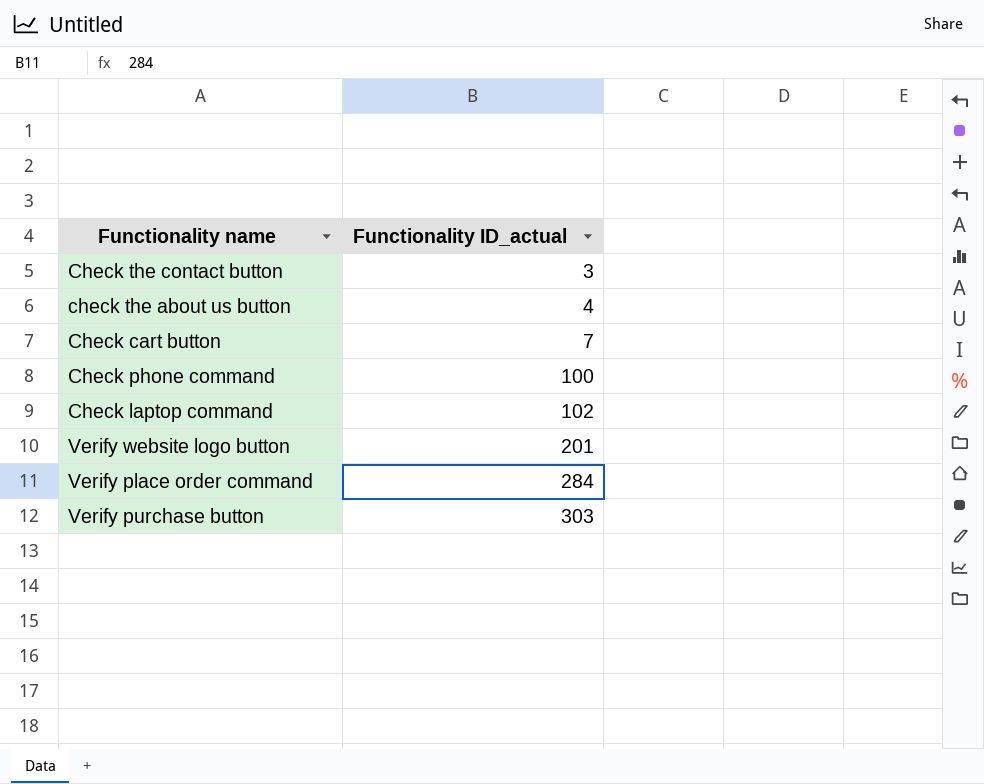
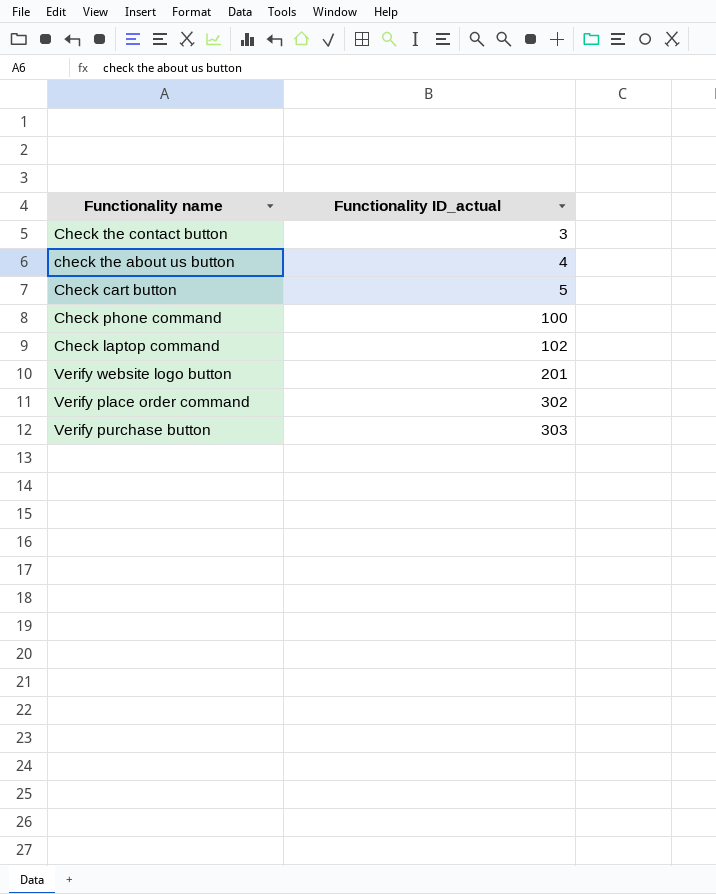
Check cart button | Functionality ID_actual: 7 -> 5
Verify place order command | Functionality ID_actual: 284 -> 302

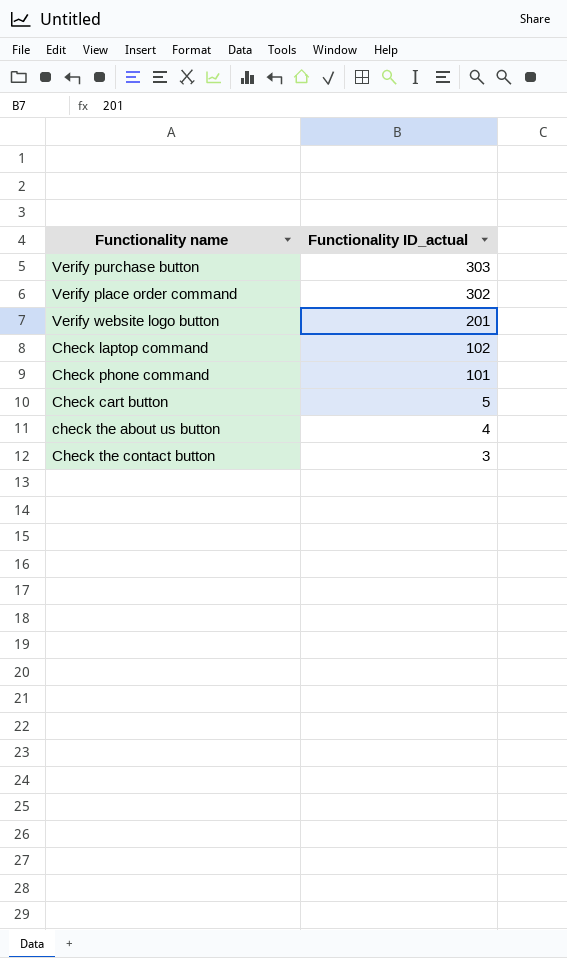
row order: Functionality ID_actual ascending -> Functionality ID_actual descending
Check phone command | Functionality ID_actual: 100 -> 101

